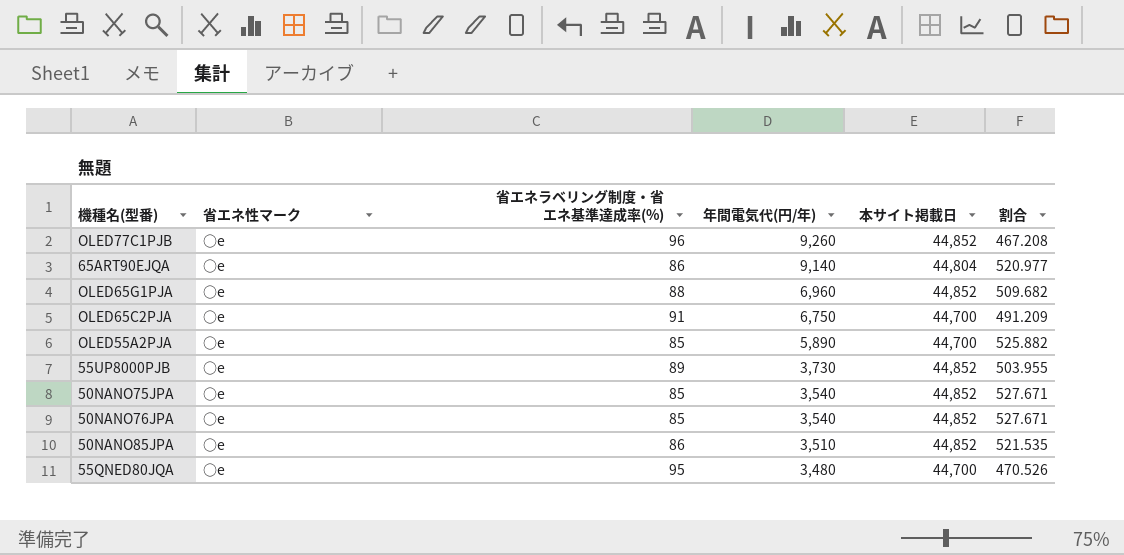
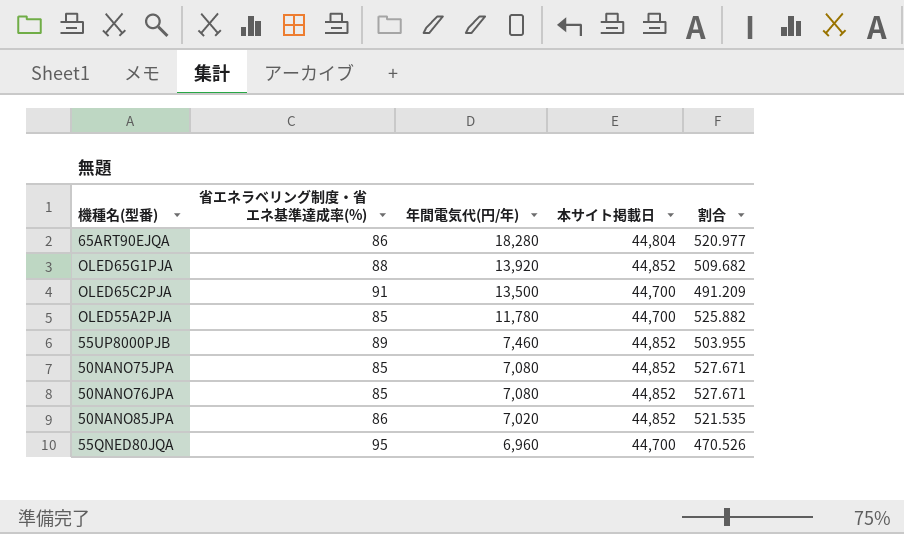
column 省エネ性マーク | position: 2 -> none
row OLED77C1PJB: ○e | 96 | 9,260 | 44,852 | 467.208 -> none
65ART90EJQA | 年間電気代(円/年): 9,140 -> 18,280
OLED65G1PJA | 年間電気代(円/年): 6,960 -> 13,920
OLED65C2PJA | 年間電気代(円/年): 6,750 -> 13,500
OLED55A2PJA | 年間電気代(円/年): 5,890 -> 11,780
55UP8000PJB | 年間電気代(円/年): 3,730 -> 7,460
50NANO75JPA | 年間電気代(円/年): 3,540 -> 7,080
50NANO76JPA | 年間電気代(円/年): 3,540 -> 7,080
50NANO85JPA | 年間電気代(円/年): 3,510 -> 7,020
55QNED80JQA | 年間電気代(円/年): 3,480 -> 6,960

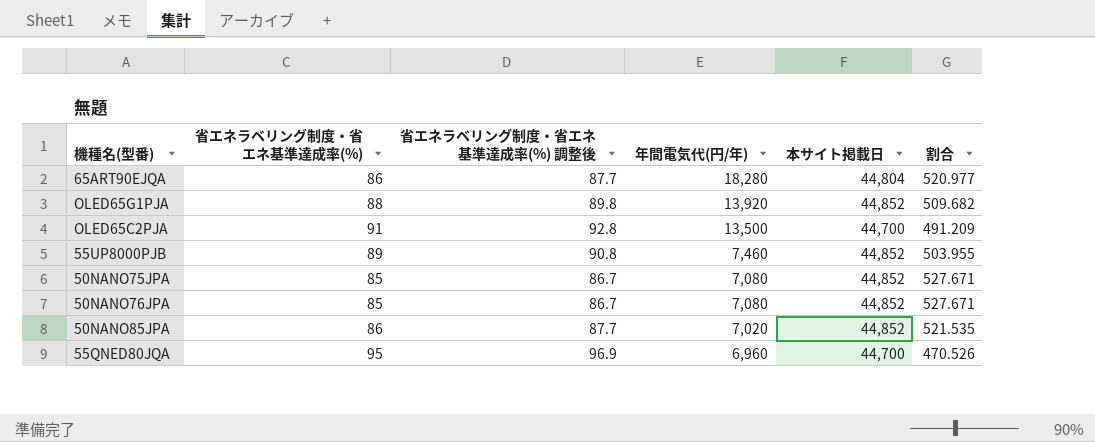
column 省エネラベリング制度・省エネ基準達成率(%) 調整後 | formula: none -> [省エネラベリング制度・省エネ基準達成率(%)] * 1.02
row OLED55A2PJA: 85 | 11,780 | 44,700 | 525.882 -> none

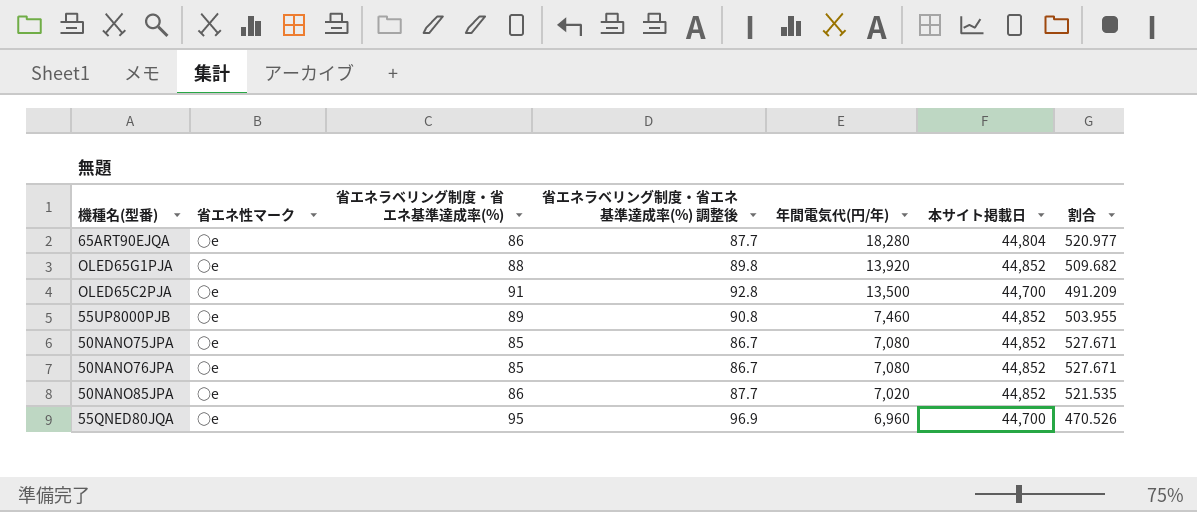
column 省エネ性マーク | position: none -> 2

